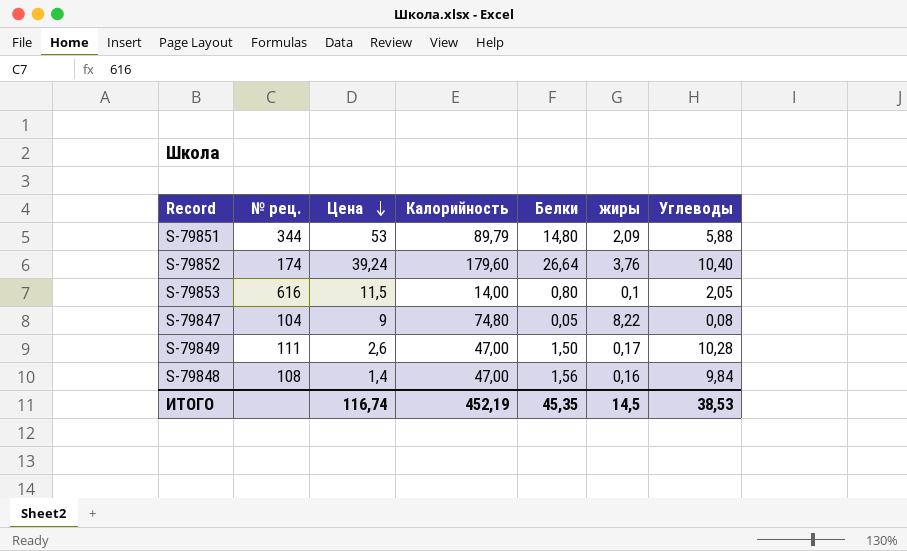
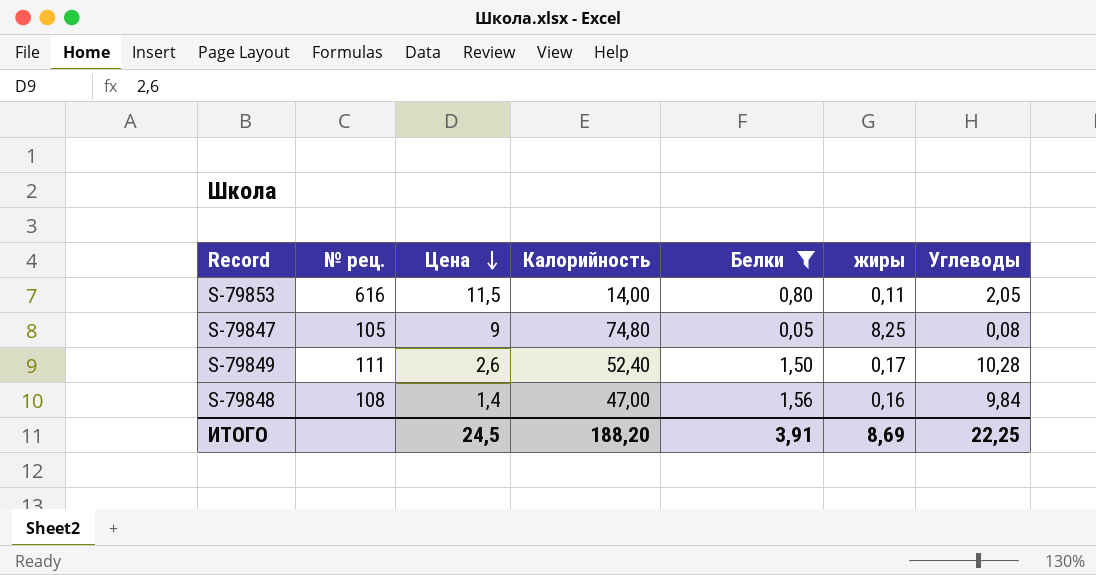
filter: none -> Белки <= 1,56
S-79853 | жиры: 0,1 -> 0,11
S-79847 | № рец.: 104 -> 105
S-79847 | жиры: 8,22 -> 8,25
S-79849 | Калорийность: 47,00 -> 52,40
ИТОГО | Цена: 116,74 -> 24,5
ИТОГО | Калорийность: 452,19 -> 188,20
ИТОГО | Белки: 45,35 -> 3,91
ИТОГО | жиры: 14,5 -> 8,69
ИТОГО | Углеводы: 38,53 -> 22,25

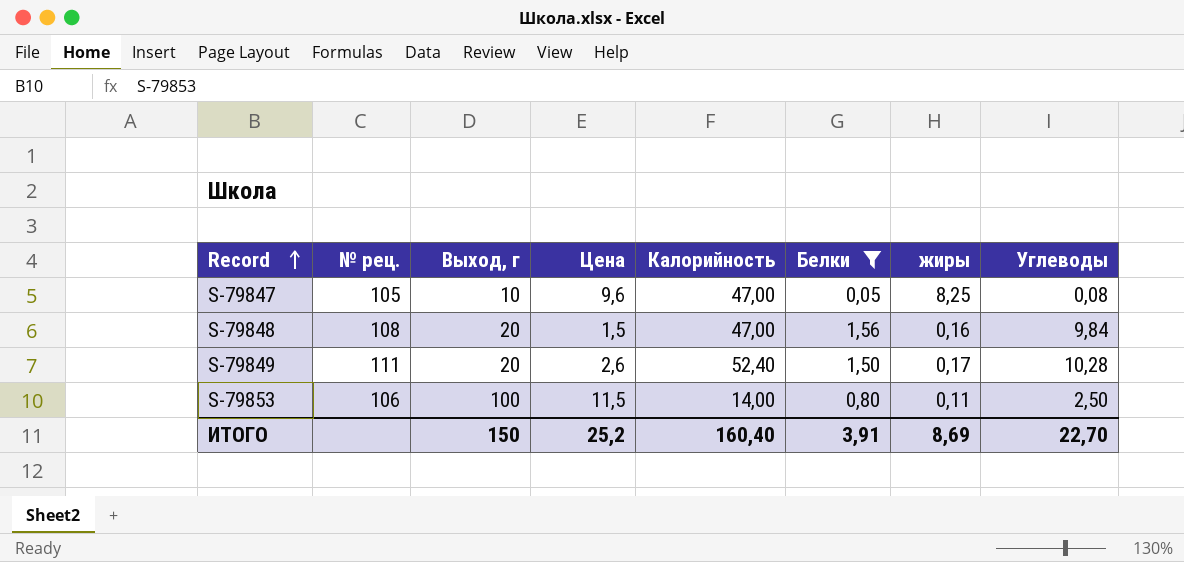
row order: Цена descending -> Record ascending
column Выход, г | position: none -> 3
S-79847 | Цена: 9 -> 9,6
S-79847 | Калорийность: 74,80 -> 47,00
S-79848 | Цена: 1,4 -> 1,5
S-79853 | № рец.: 616 -> 106
S-79853 | Углеводы: 2,05 -> 2,50
ИТОГО | Цена: 24,5 -> 25,2
ИТОГО | Калорийность: 188,20 -> 160,40
ИТОГО | Углеводы: 22,25 -> 22,70

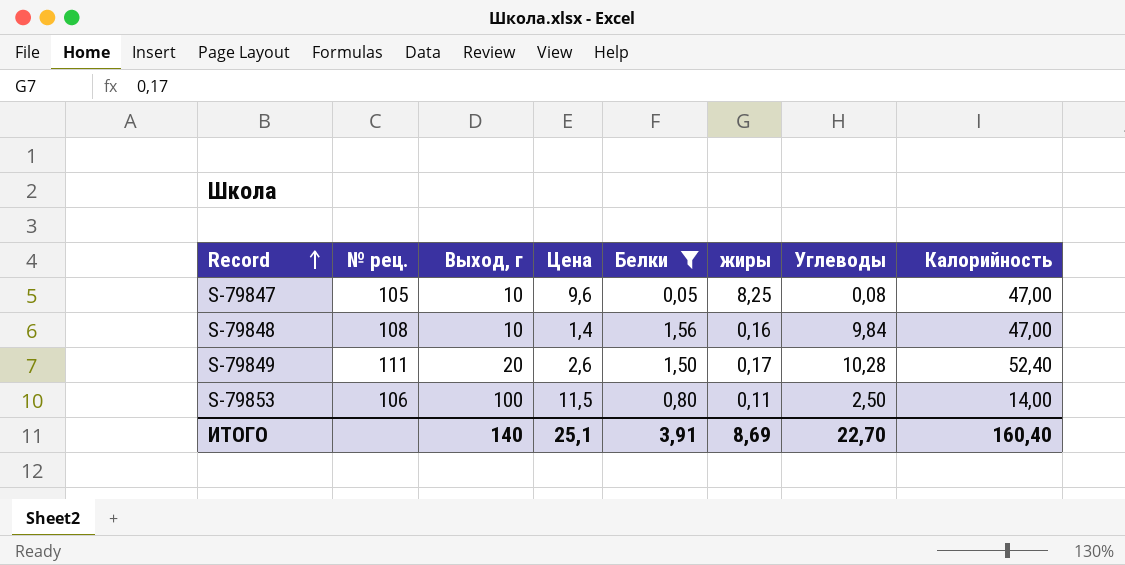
column Калорийность | position: 5 -> 8
S-79848 | Выход, г: 20 -> 10
S-79848 | Цена: 1,5 -> 1,4
ИТОГО | Выход, г: 150 -> 140
ИТОГО | Цена: 25,2 -> 25,1

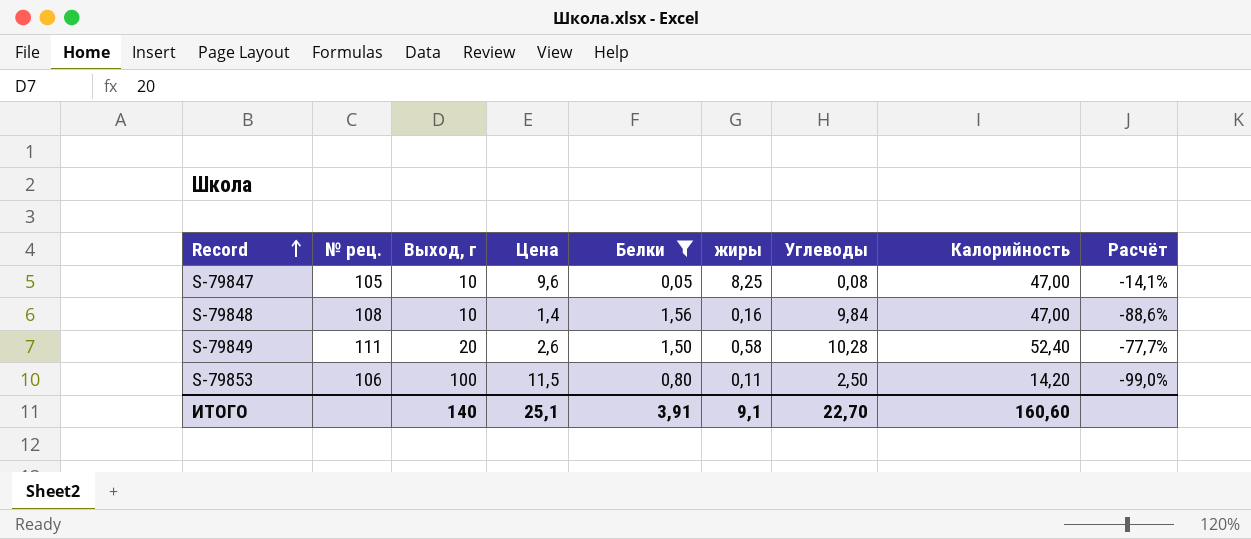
column Расчёт | formula: none -> ([жиры] - [Цена]) / [Цена]
S-79849 | жиры: 0,17 -> 0,58
S-79853 | Калорийность: 14,00 -> 14,20
ИТОГО | жиры: 8,69 -> 9,1
ИТОГО | Калорийность: 160,40 -> 160,60

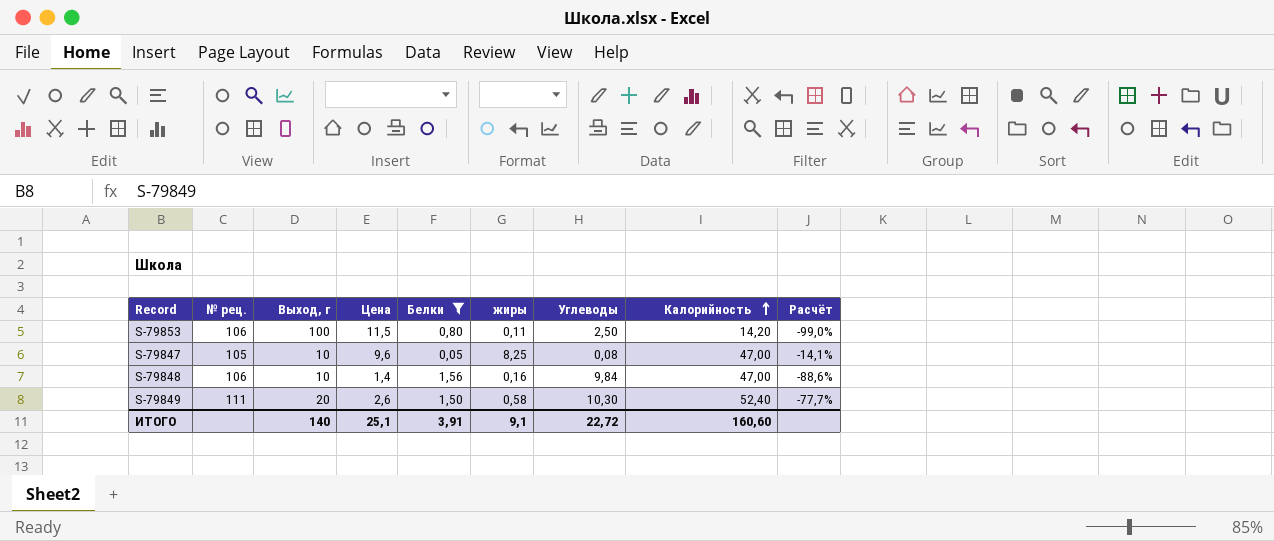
row order: Record ascending -> Калорийность ascending
S-79848 | № рец.: 108 -> 106
S-79849 | Углеводы: 10,28 -> 10,30
ИТОГО | Углеводы: 22,70 -> 22,72

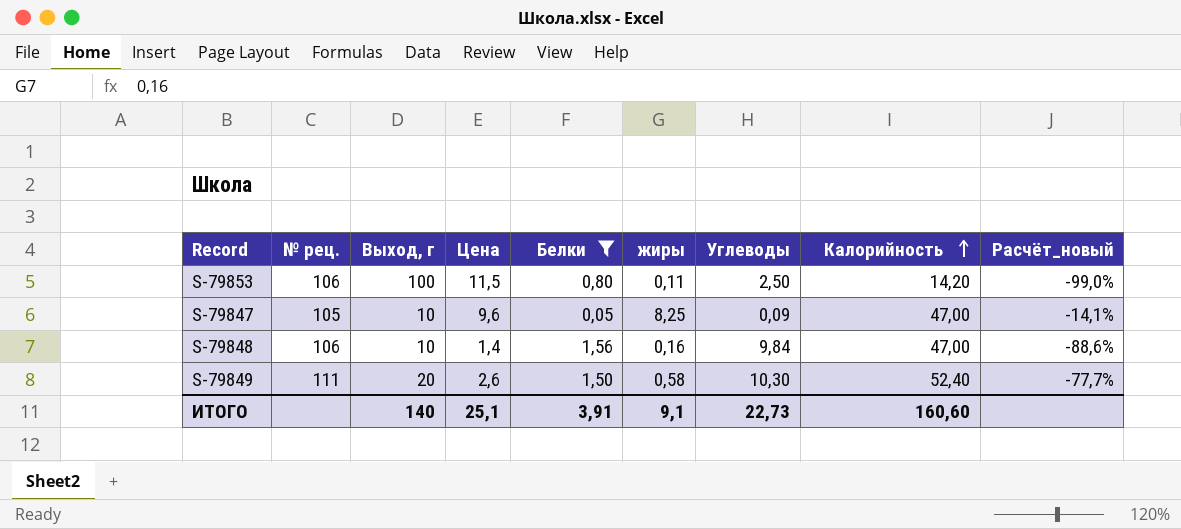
column name: Расчёт -> Расчёт_новый
S-79847 | Углеводы: 0,08 -> 0,09
ИТОГО | Углеводы: 22,72 -> 22,73

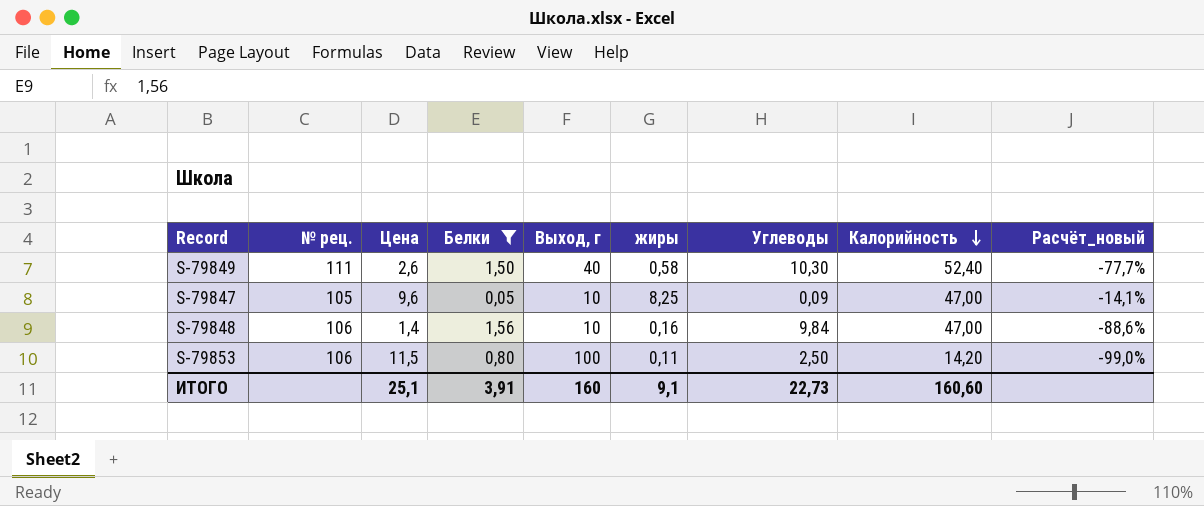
row order: Калорийность ascending -> Калорийность descending
column Выход, г | position: 3 -> 5
S-79849 | Выход, г: 20 -> 40
ИТОГО | Выход, г: 140 -> 160

